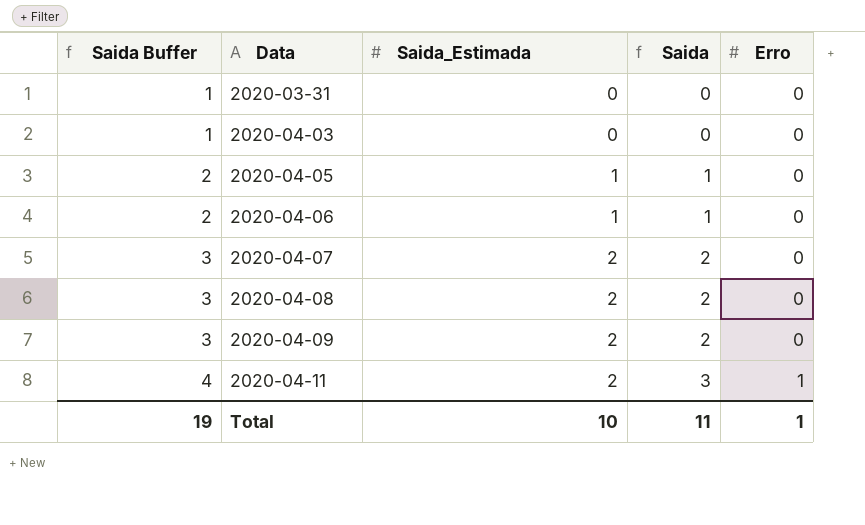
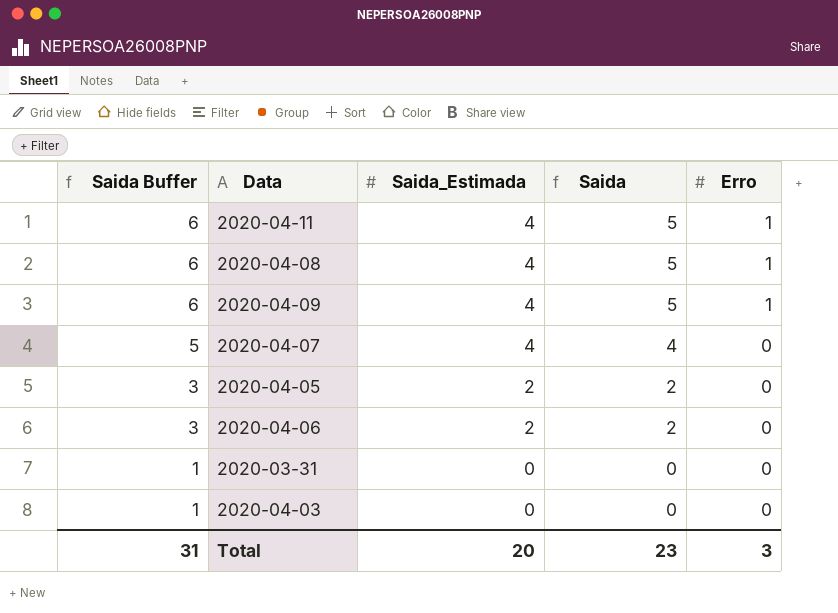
row order: Saida Buffer ascending -> Saida Buffer descending
2020-04-11 | Saida Buffer: 4 -> 6
2020-04-11 | Saida_Estimada: 2 -> 4
2020-04-11 | Saida: 3 -> 5
2020-04-08 | Saida Buffer: 3 -> 6
2020-04-08 | Saida_Estimada: 2 -> 4
2020-04-08 | Saida: 2 -> 5
2020-04-08 | Erro: 0 -> 1
2020-04-09 | Saida Buffer: 3 -> 6
2020-04-09 | Saida_Estimada: 2 -> 4
2020-04-09 | Saida: 2 -> 5
2020-04-09 | Erro: 0 -> 1
2020-04-07 | Saida Buffer: 3 -> 5
2020-04-07 | Saida_Estimada: 2 -> 4
2020-04-07 | Saida: 2 -> 4
2020-04-05 | Saida Buffer: 2 -> 3
2020-04-05 | Saida_Estimada: 1 -> 2
2020-04-05 | Saida: 1 -> 2
2020-04-06 | Saida Buffer: 2 -> 3
2020-04-06 | Saida_Estimada: 1 -> 2
2020-04-06 | Saida: 1 -> 2
Total | Saida Buffer: 19 -> 31
Total | Saida_Estimada: 10 -> 20
Total | Saida: 11 -> 23
Total | Erro: 1 -> 3

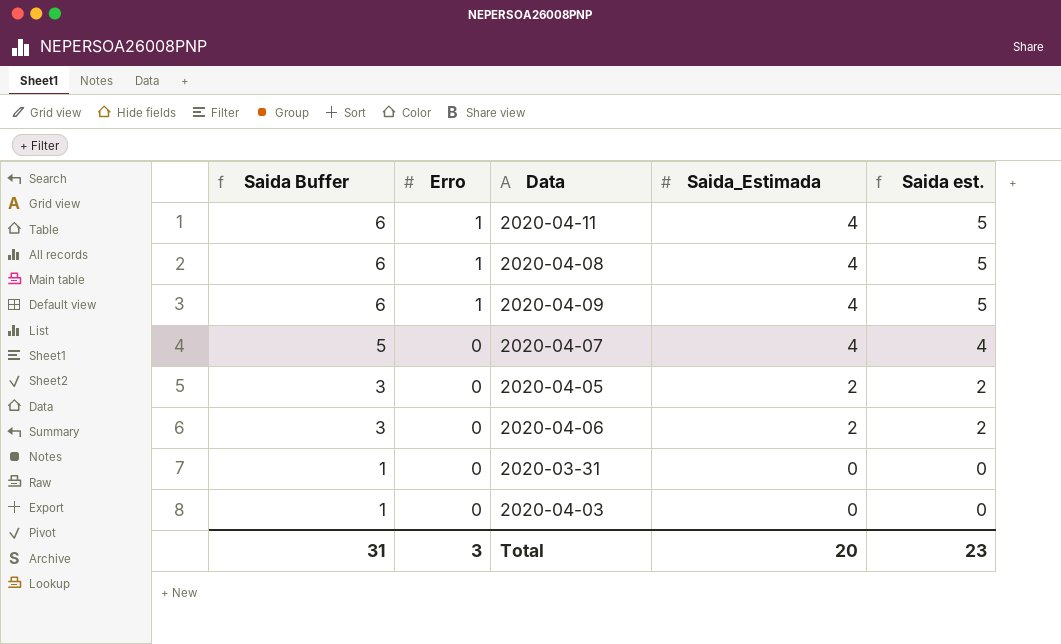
column Erro | position: 5 -> 2
column name: Saida -> Saida est.

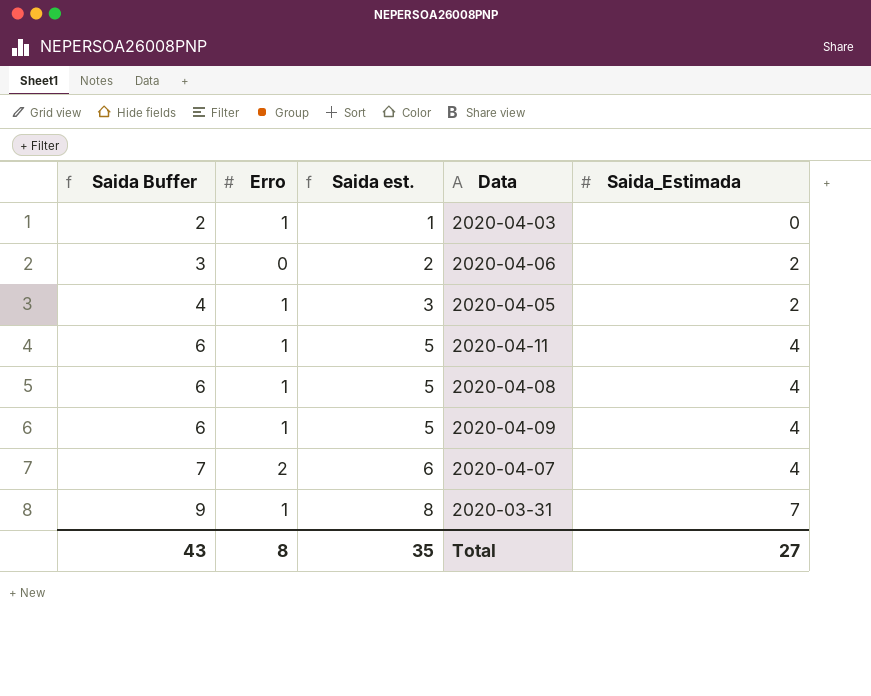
row order: Saida Buffer descending -> Saida Buffer ascending
column Saida est. | position: 5 -> 3
2020-04-03 | Saida Buffer: 1 -> 2
2020-04-03 | Erro: 0 -> 1
2020-04-03 | Saida est.: 0 -> 1
2020-04-05 | Saida Buffer: 3 -> 4
2020-04-05 | Erro: 0 -> 1
2020-04-05 | Saida est.: 2 -> 3
2020-04-07 | Saida Buffer: 5 -> 7
2020-04-07 | Erro: 0 -> 2
2020-04-07 | Saida est.: 4 -> 6
2020-03-31 | Saida Buffer: 1 -> 9
2020-03-31 | Erro: 0 -> 1
2020-03-31 | Saida est.: 0 -> 8
2020-03-31 | Saida_Estimada: 0 -> 7
Total | Saida Buffer: 31 -> 43
Total | Erro: 3 -> 8
Total | Saida est.: 23 -> 35
Total | Saida_Estimada: 20 -> 27

